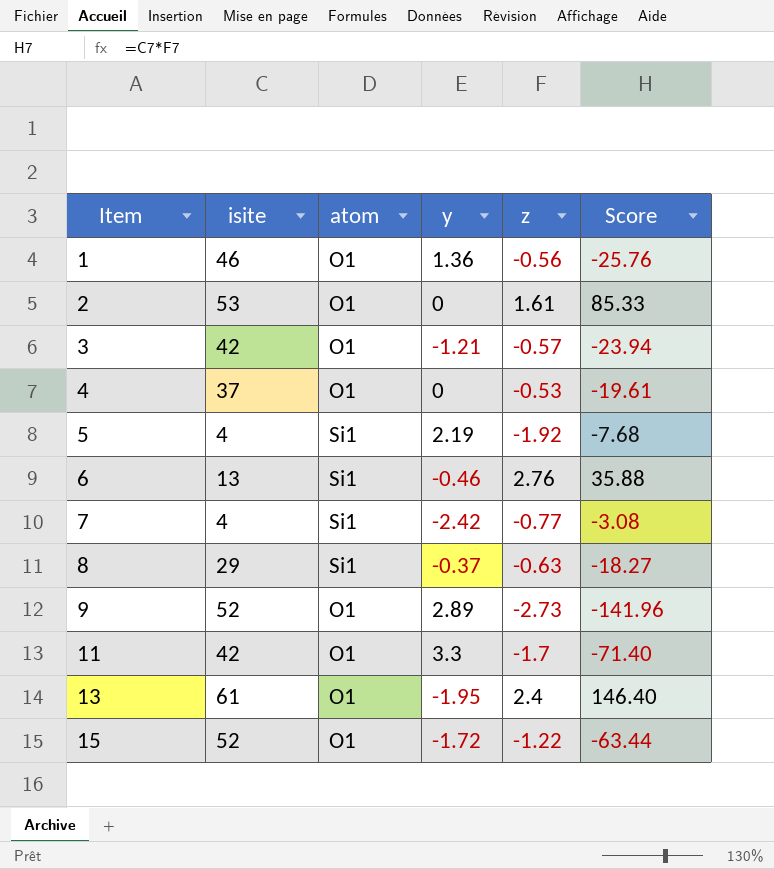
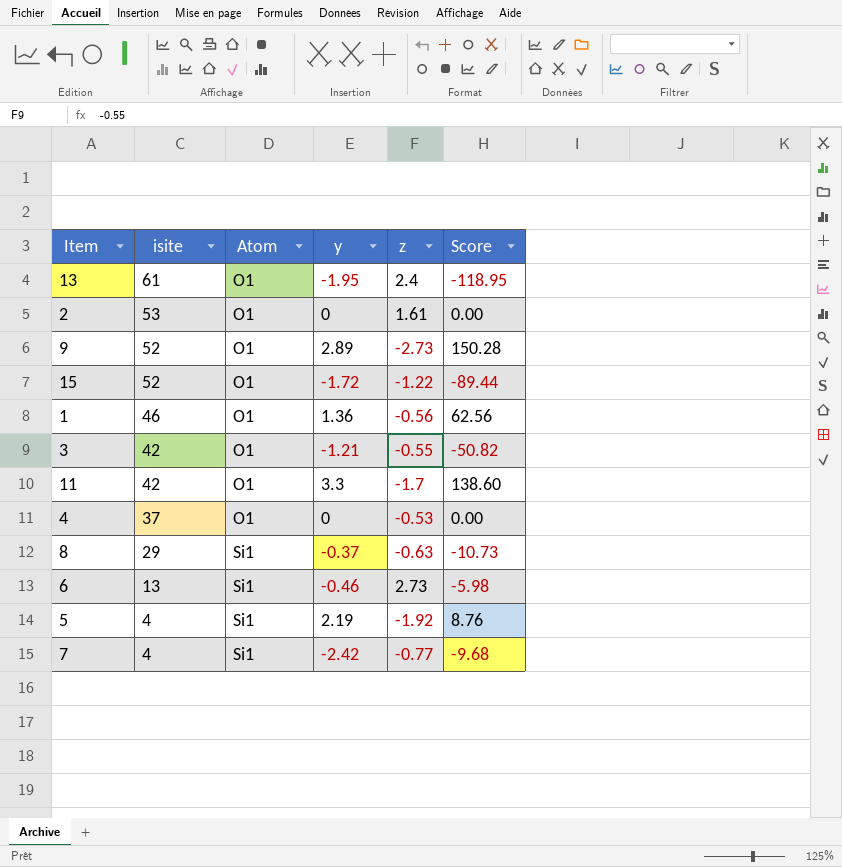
row order: Item ascending -> isite descending
column name: atom -> Atom
column Score | formula: [isite] * [z] -> [isite] * [y]
3 | z: -0.57 -> -0.55
6 | z: 2.76 -> 2.73

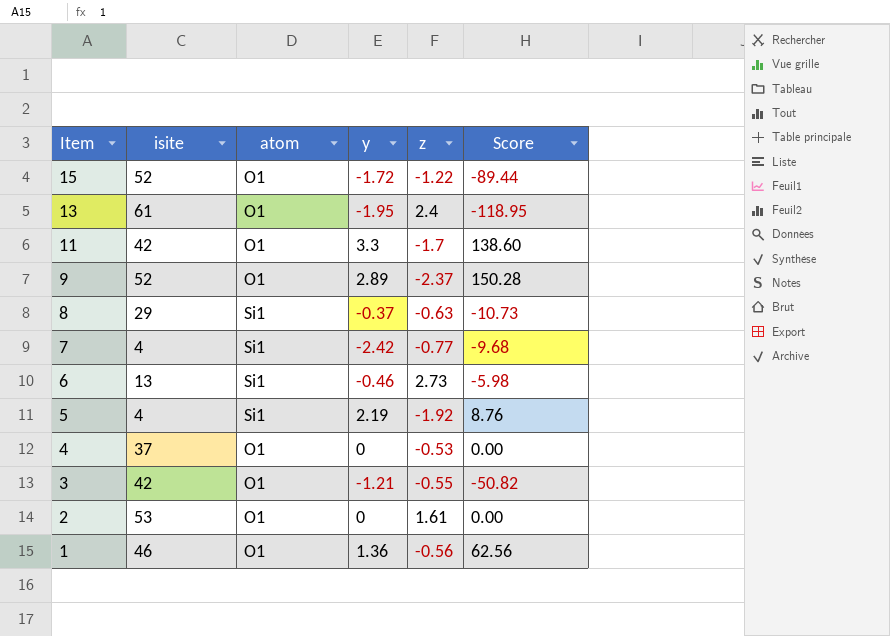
row order: isite descending -> Item descending
column name: Atom -> atom
9 | z: -2.73 -> -2.37

